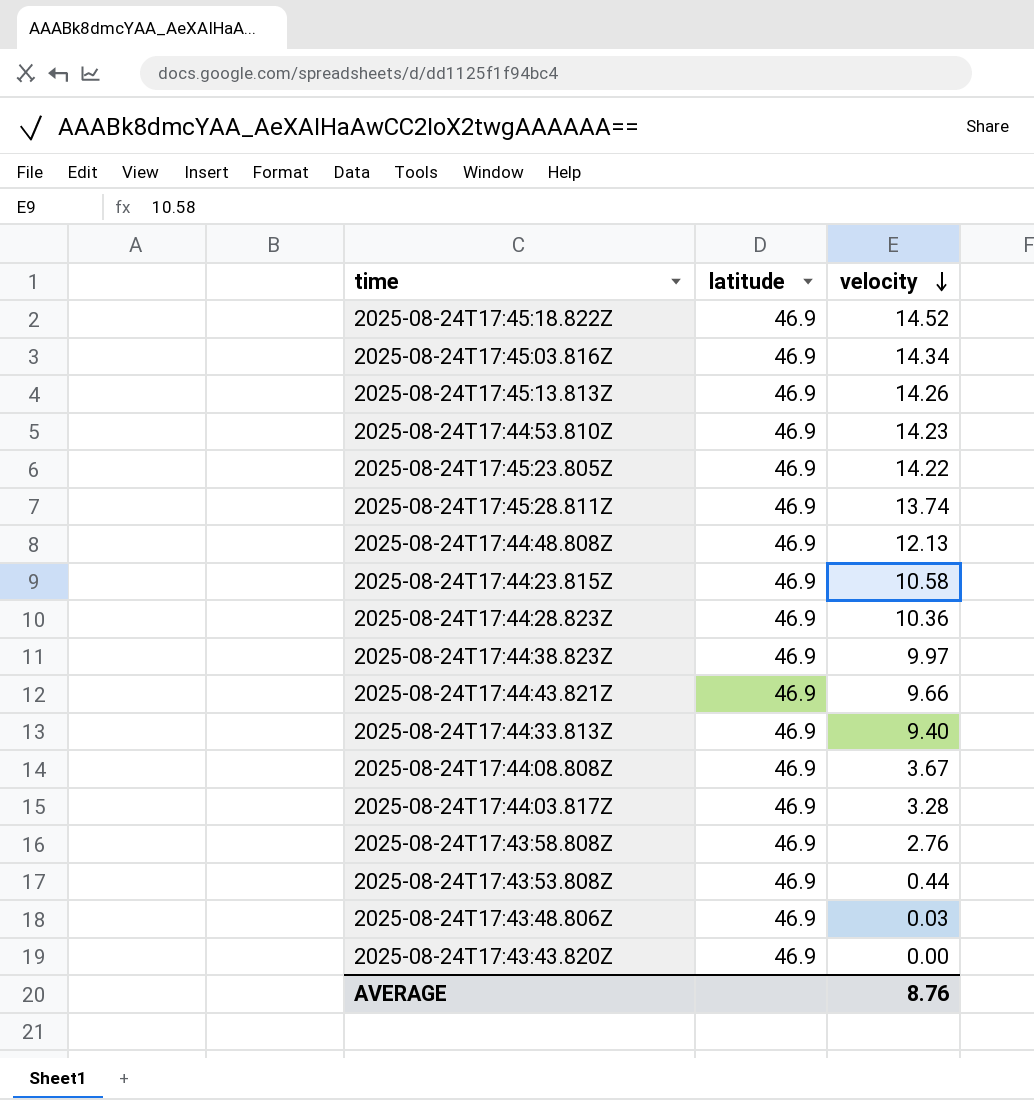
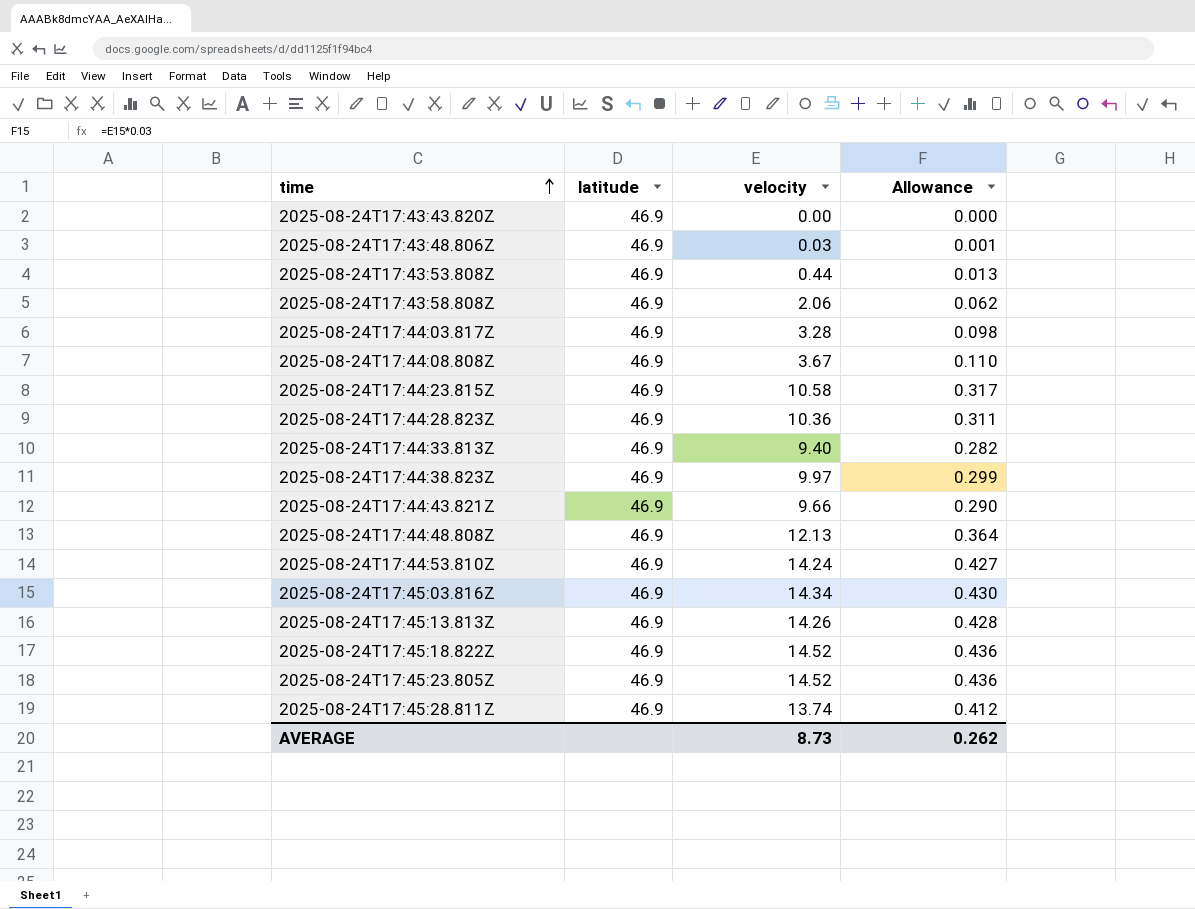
row order: velocity descending -> time ascending
column Allowance | formula: none -> [velocity] * 0.03
2025-08-24T17:43:58.808Z | velocity: 2.76 -> 2.06
2025-08-24T17:44:53.810Z | velocity: 14.23 -> 14.24
2025-08-24T17:45:23.805Z | velocity: 14.22 -> 14.52
AVERAGE | velocity: 8.76 -> 8.73

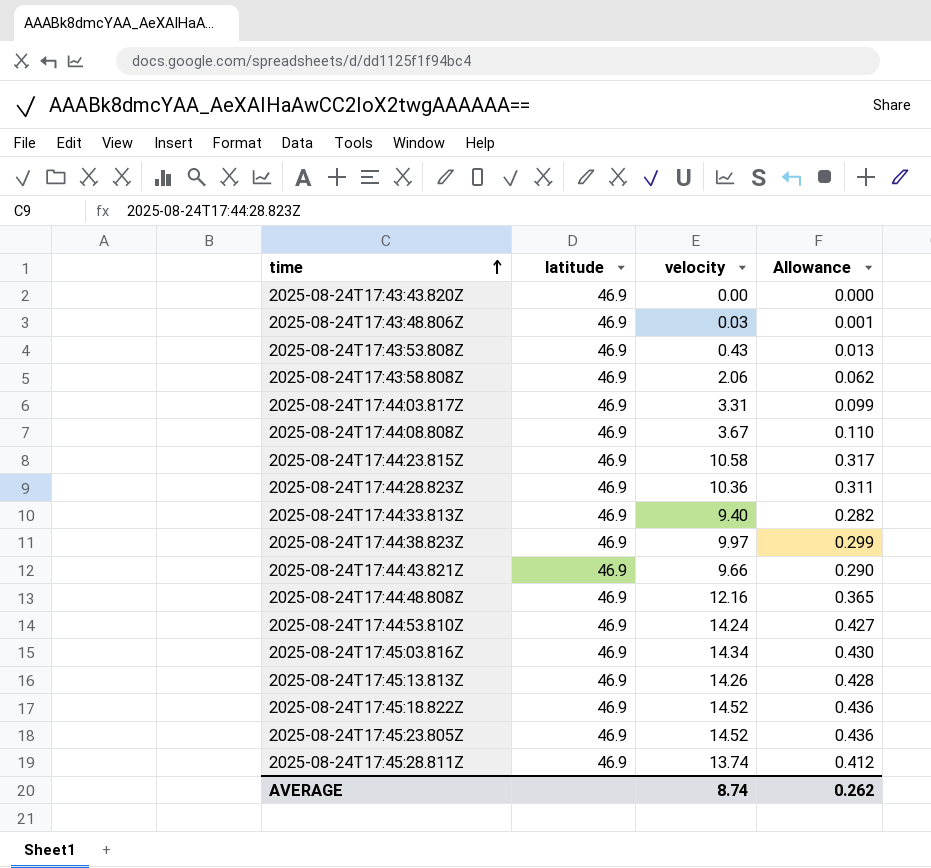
2025-08-24T17:43:53.808Z | velocity: 0.44 -> 0.43
2025-08-24T17:44:03.817Z | velocity: 3.28 -> 3.31
2025-08-24T17:44:03.817Z | Allowance: 0.098 -> 0.099
2025-08-24T17:44:48.808Z | velocity: 12.13 -> 12.16
2025-08-24T17:44:48.808Z | Allowance: 0.364 -> 0.365
AVERAGE | velocity: 8.73 -> 8.74

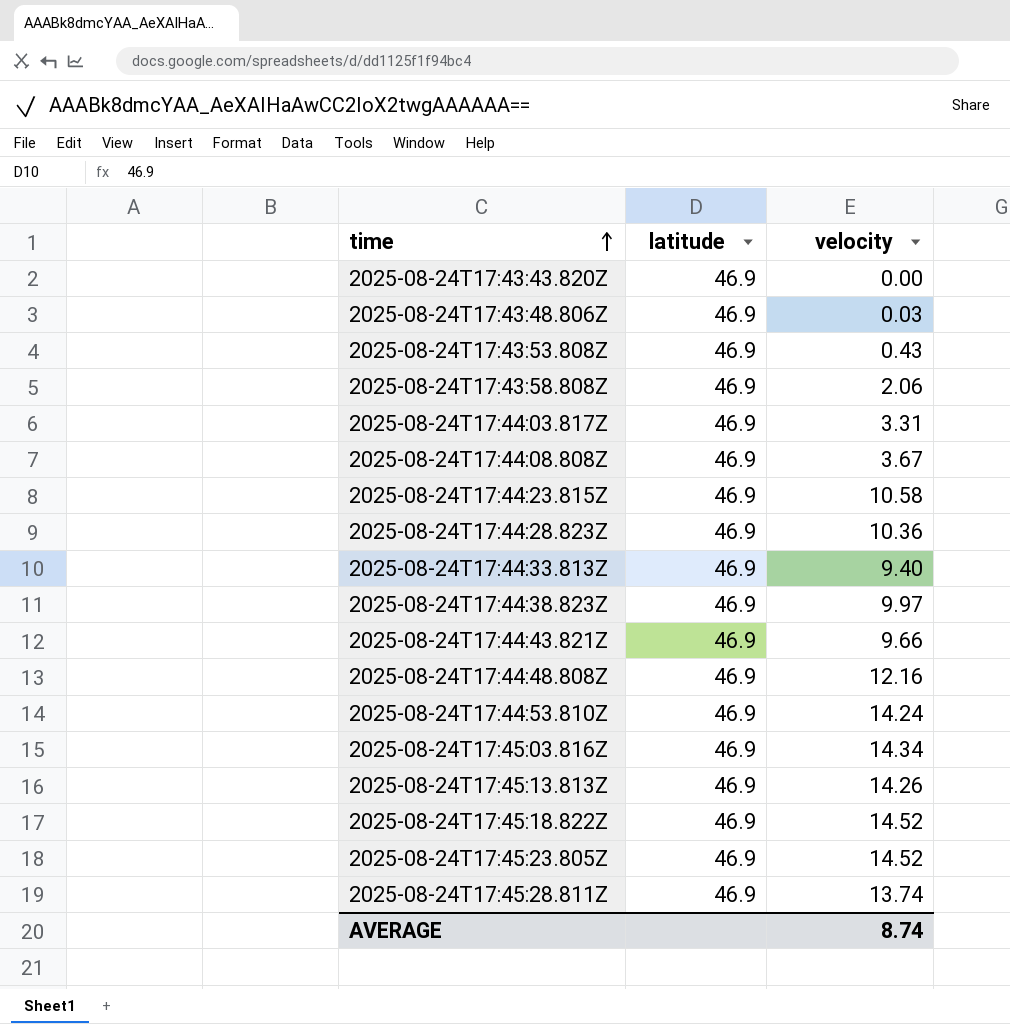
column Allowance | formula: [velocity] * 0.03 -> none

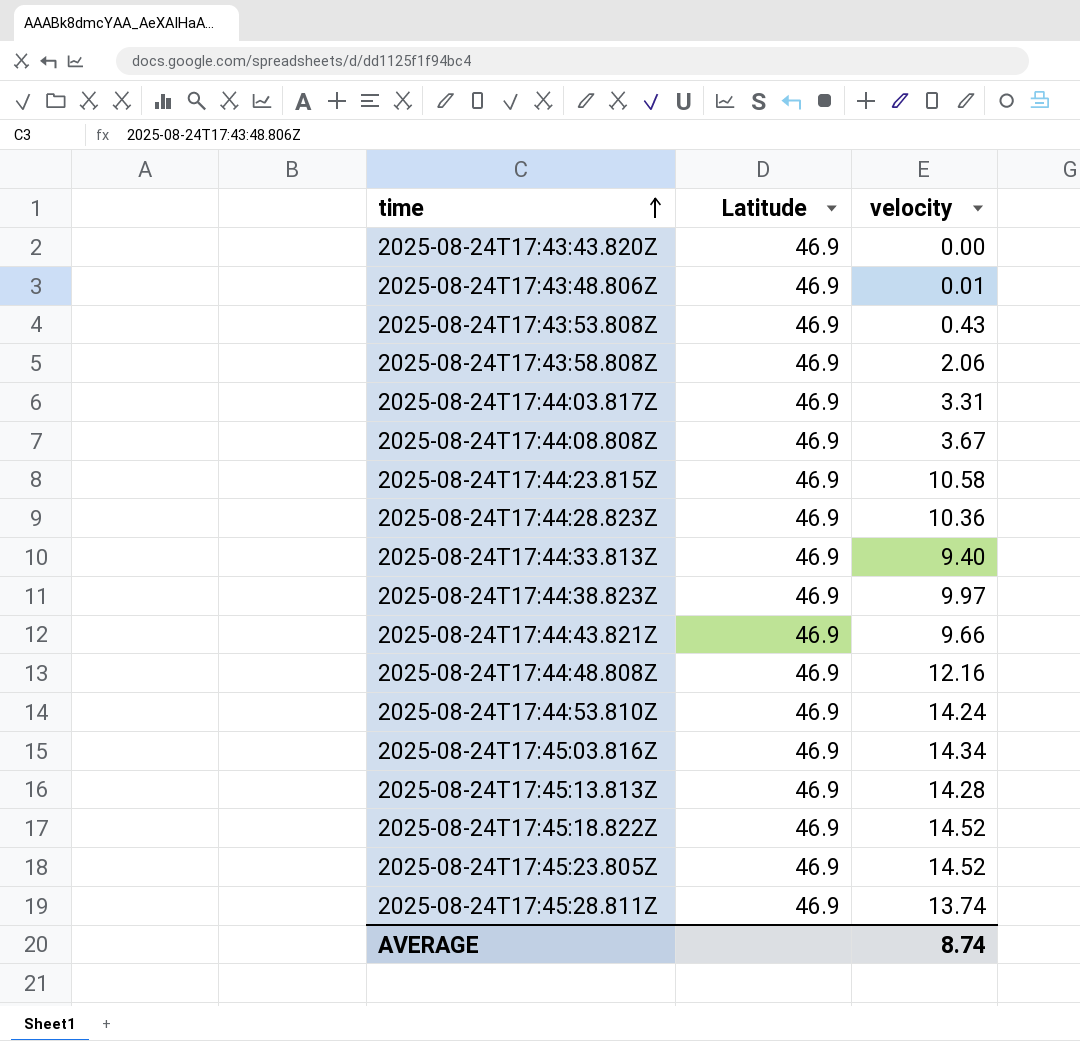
column name: latitude -> Latitude
2025-08-24T17:43:48.806Z | velocity: 0.03 -> 0.01
2025-08-24T17:45:13.813Z | velocity: 14.26 -> 14.28

